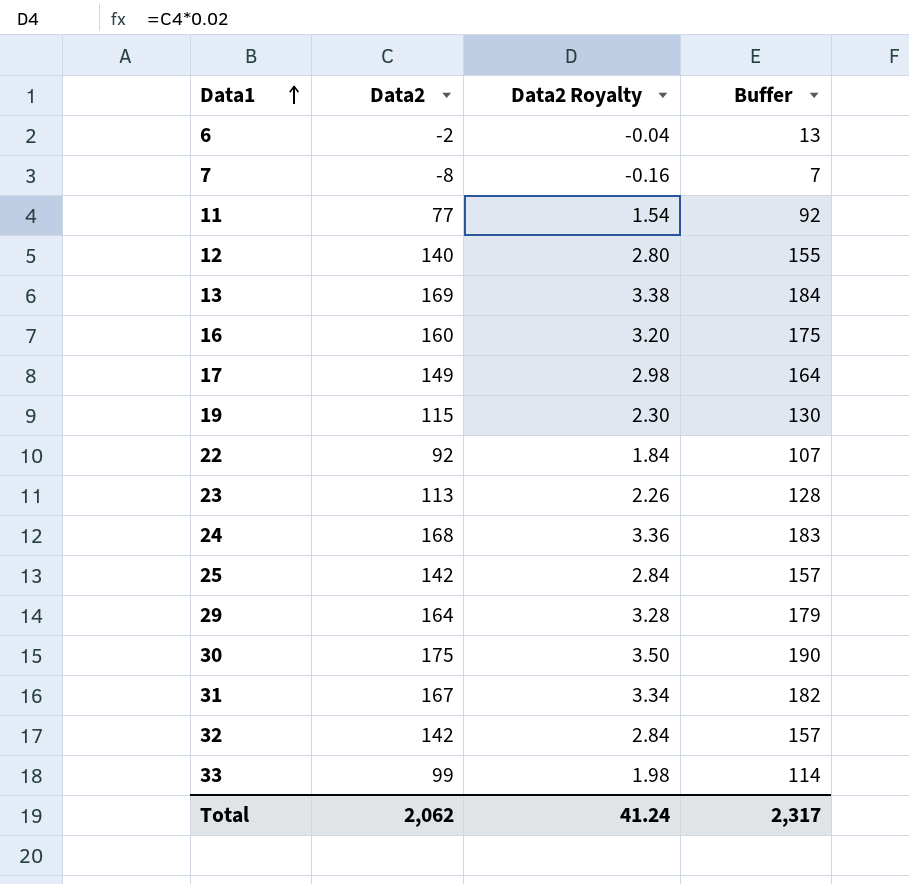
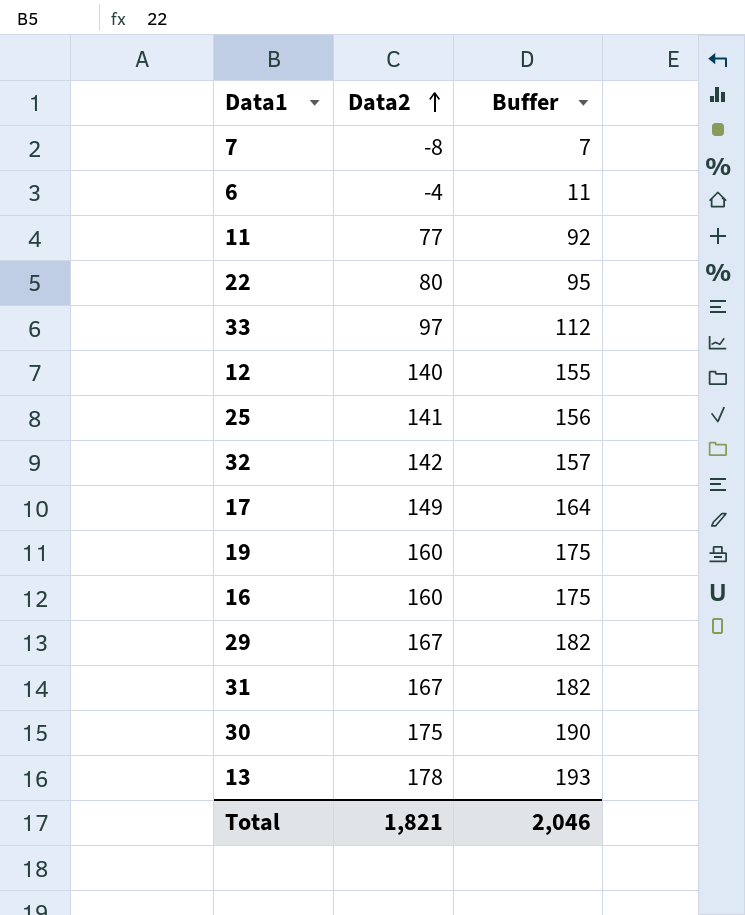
row order: Data1 ascending -> Data2 ascending
column Data2 Royalty | formula: [Data2] * 0.02 -> none
row 23: 113 | 2.26 | 128 -> none
row 24: 168 | 3.36 | 183 -> none
6 | Data2: -2 -> -4
6 | Buffer: 13 -> 11
22 | Data2: 92 -> 80
22 | Buffer: 107 -> 95
33 | Data2: 99 -> 97
33 | Buffer: 114 -> 112
25 | Data2: 142 -> 141
25 | Buffer: 157 -> 156
19 | Data2: 115 -> 160
19 | Buffer: 130 -> 175
29 | Data2: 164 -> 167
29 | Buffer: 179 -> 182
13 | Data2: 169 -> 178
13 | Buffer: 184 -> 193
Total | Data2: 2,062 -> 1,821
Total | Buffer: 2,317 -> 2,046

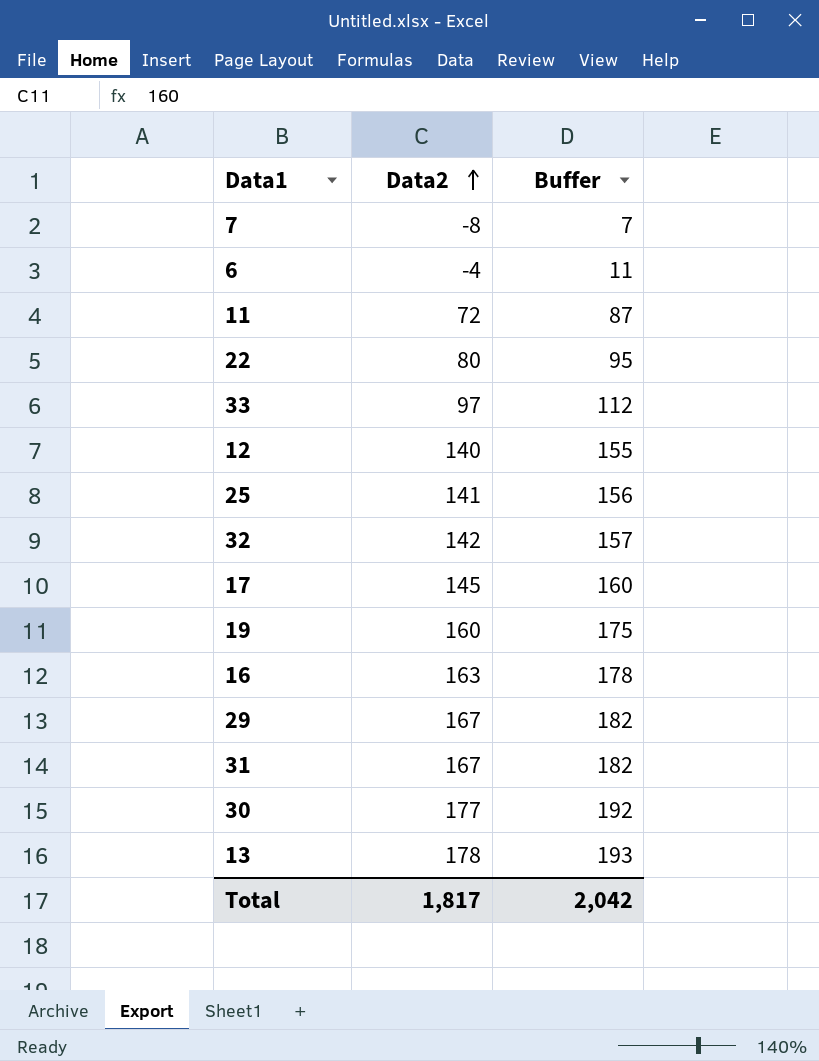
11 | Data2: 77 -> 72
11 | Buffer: 92 -> 87
17 | Data2: 149 -> 145
17 | Buffer: 164 -> 160
16 | Data2: 160 -> 163
16 | Buffer: 175 -> 178
30 | Data2: 175 -> 177
30 | Buffer: 190 -> 192
Total | Data2: 1,821 -> 1,817
Total | Buffer: 2,046 -> 2,042

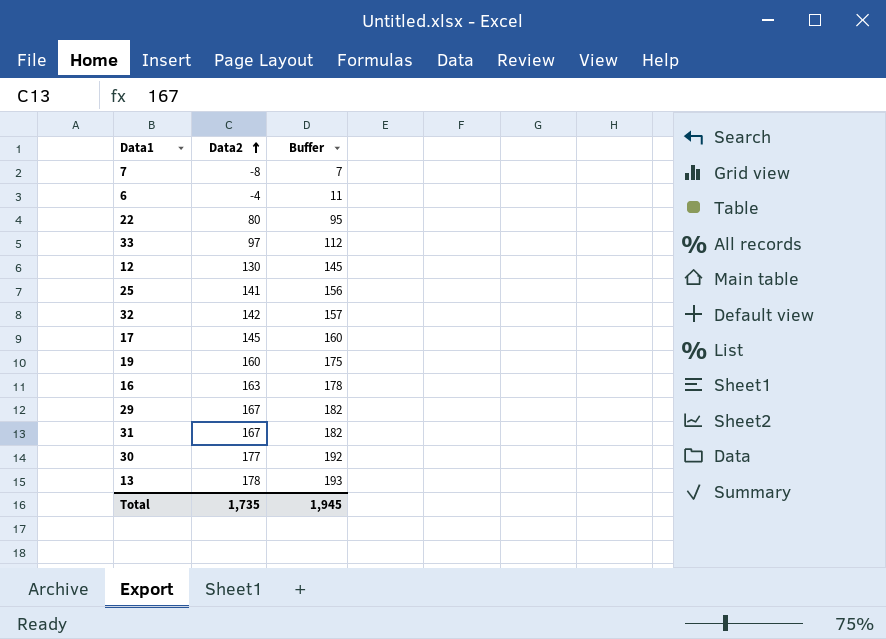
row 11: 72 | 87 -> none
12 | Data2: 140 -> 130
12 | Buffer: 155 -> 145
Total | Data2: 1,817 -> 1,735
Total | Buffer: 2,042 -> 1,945

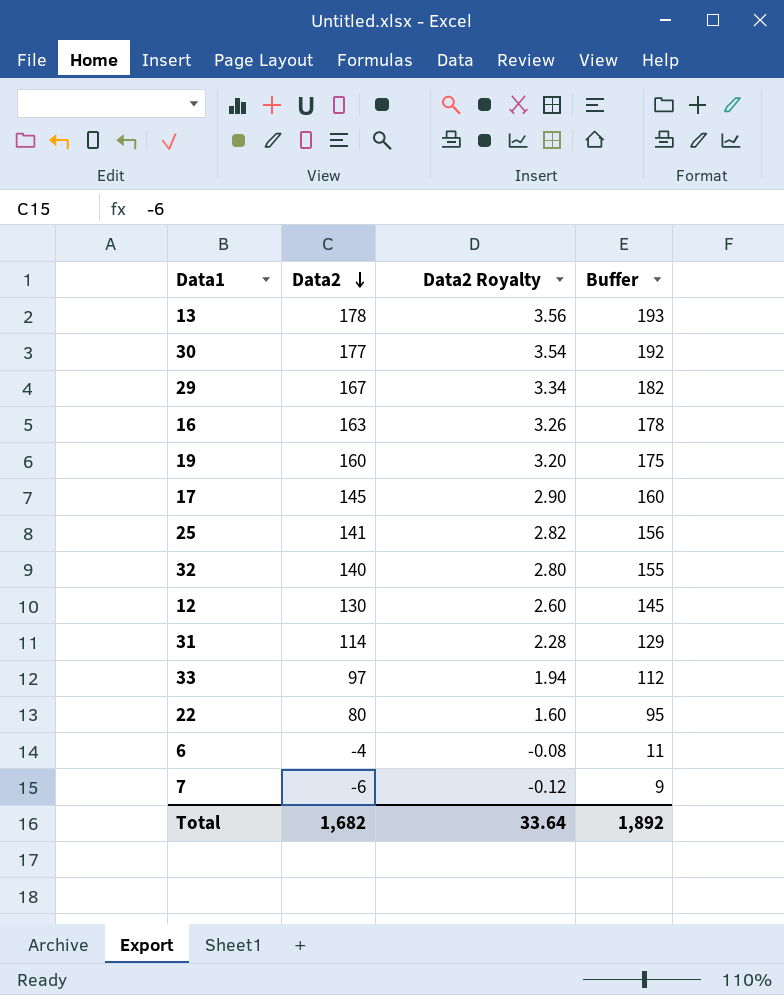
row order: Data2 ascending -> Data2 descending
column Data2 Royalty | formula: none -> [Data2] * 0.02
32 | Data2: 142 -> 140
32 | Buffer: 157 -> 155
31 | Data2: 167 -> 114
31 | Buffer: 182 -> 129
7 | Data2: -8 -> -6
7 | Buffer: 7 -> 9
Total | Data2: 1,735 -> 1,682
Total | Buffer: 1,945 -> 1,892

